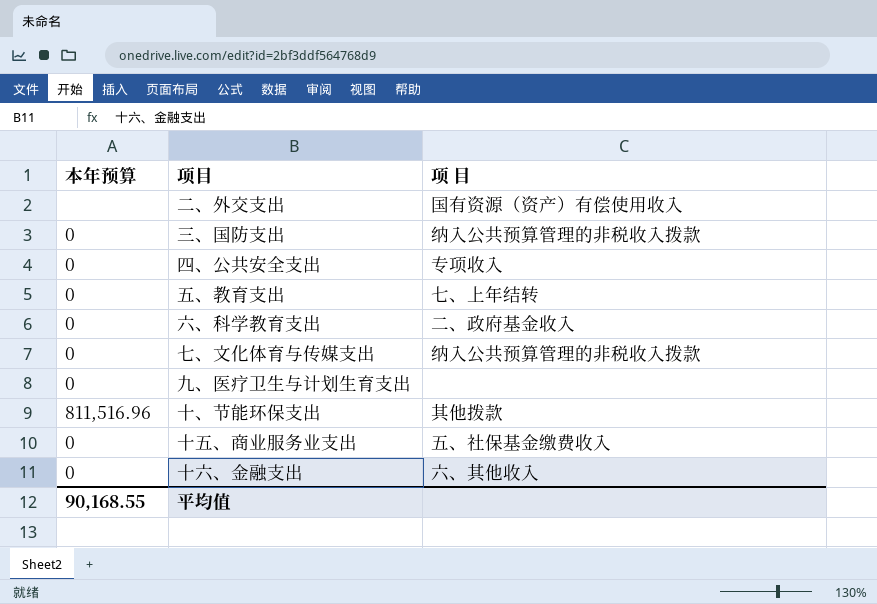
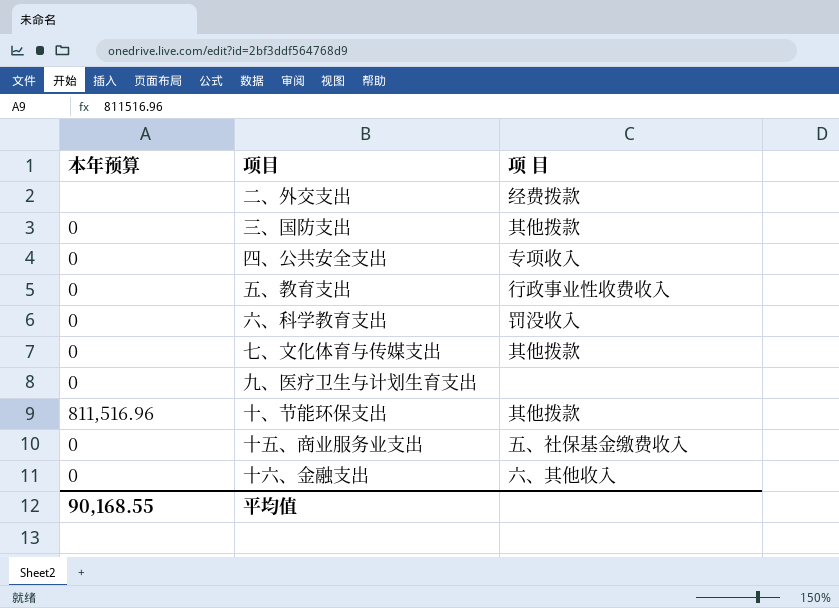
二、外交支出 | 项 目: 国有资源（资产）有偿使用收入 -> 经费拨款
三、国防支出 | 项 目: 纳入公共预算管理的非税收入拨款 -> 其他拨款
五、教育支出 | 项 目: 七、上年结转 -> 行政事业性收费收入
六、科学教育支出 | 项 目: 二、政府基金收入 -> 罚没收入
七、文化体育与传媒支出 | 项 目: 纳入公共预算管理的非税收入拨款 -> 其他拨款

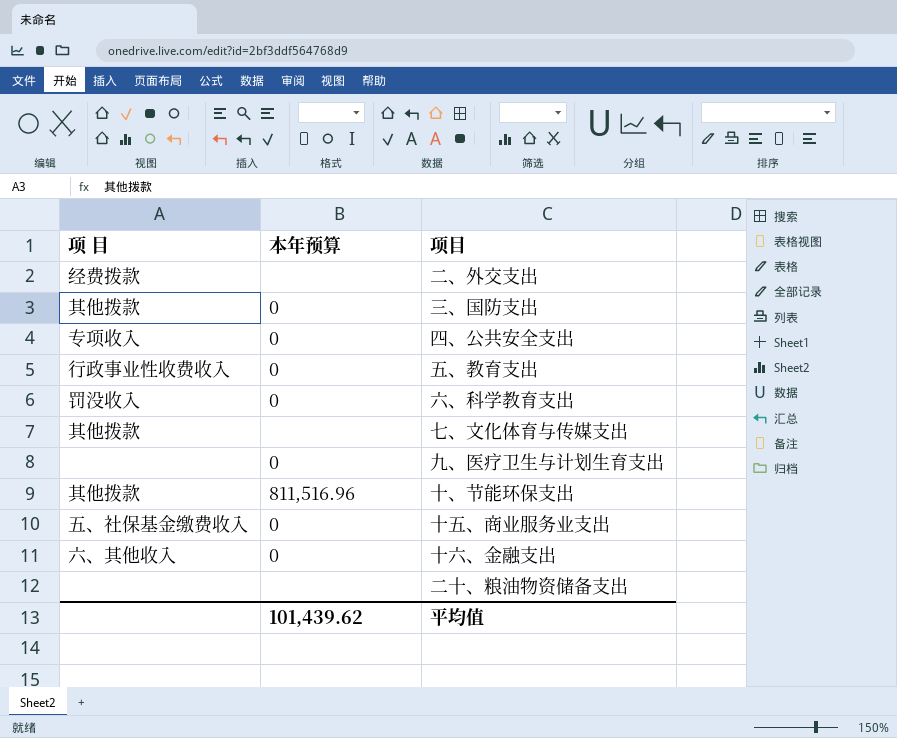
column 项 目 | position: 3 -> 1
七、文化体育与传媒支出 | 本年预算: 0 -> none
row 二十、粮油物资储备支出: none -> none | none
平均值 | 本年预算: 90,168.55 -> 101,439.62

